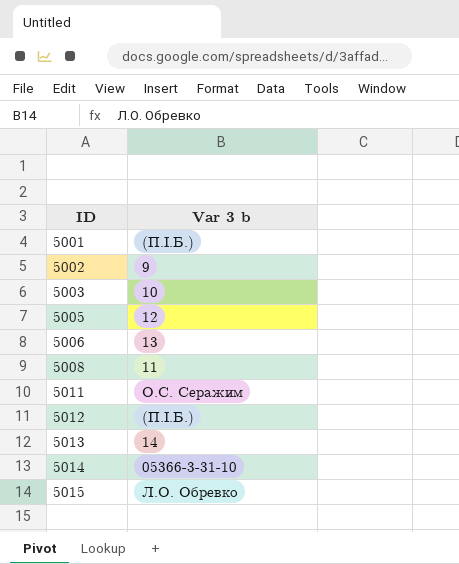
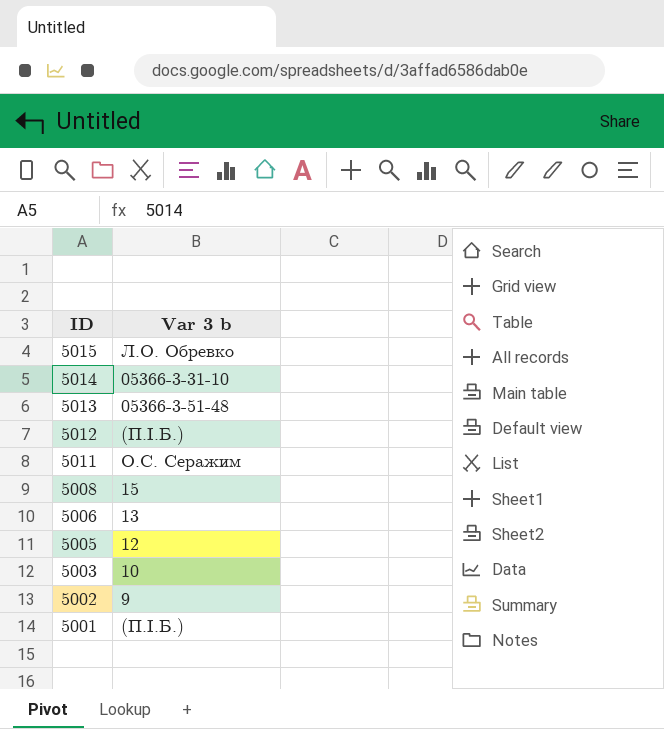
row order: ID ascending -> ID descending
5013 | Var 3 b: 14 -> 05366-3-51-48
5008 | Var 3 b: 11 -> 15

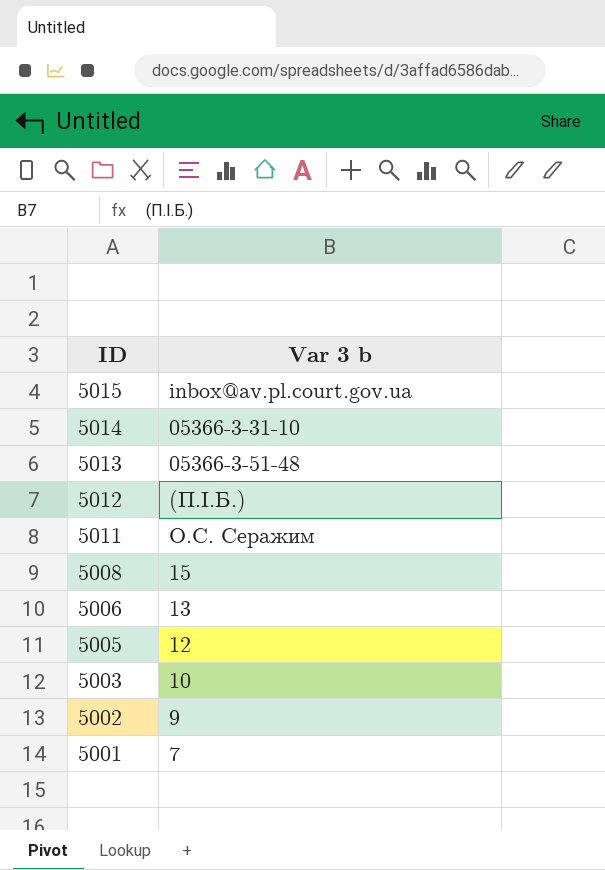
5015 | Var 3 b: Л.О. Обревко -> inbox@av.pl.court.gov.ua
5001 | Var 3 b: (П.І.Б.) -> 7

